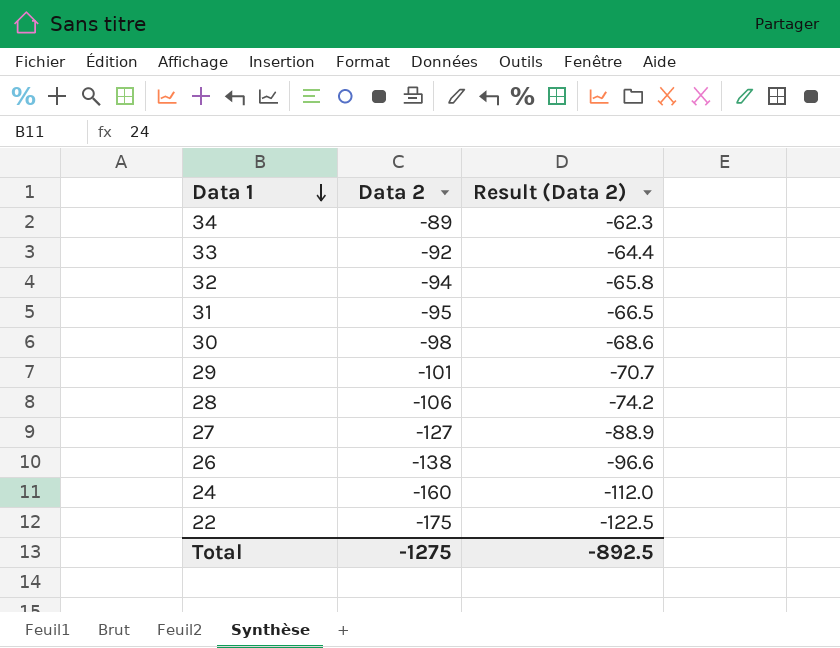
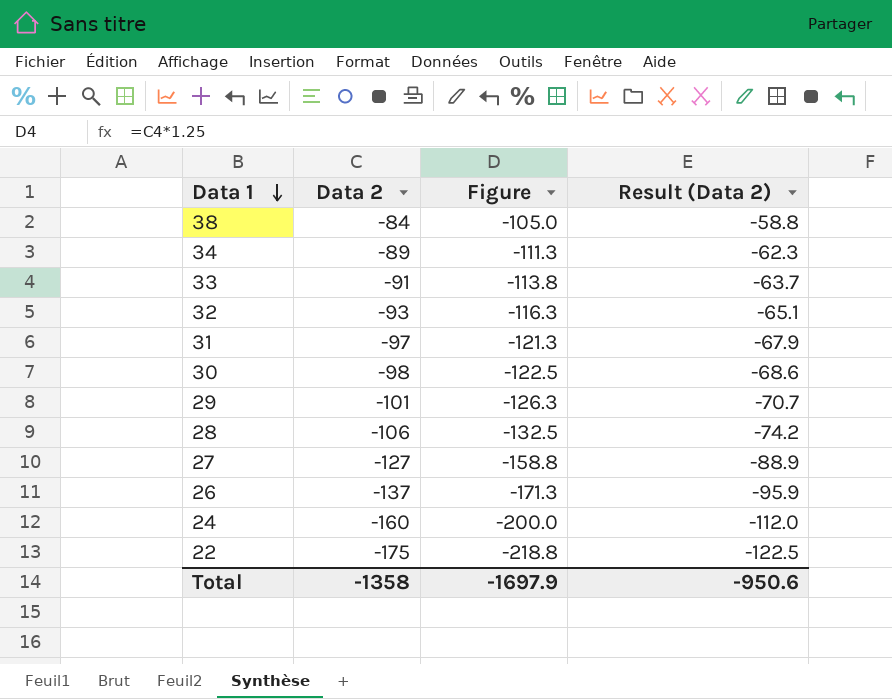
column Figure | formula: none -> [Data 2] * 1.25
row 38: none -> -84 | -105.0 | -58.8
33 | Data 2: -92 -> -91
33 | Result (Data 2): -64.4 -> -63.7
32 | Data 2: -94 -> -93
32 | Result (Data 2): -65.8 -> -65.1
31 | Data 2: -95 -> -97
31 | Result (Data 2): -66.5 -> -67.9
26 | Data 2: -138 -> -137
26 | Result (Data 2): -96.6 -> -95.9
Total | Data 2: -1275 -> -1358
Total | Result (Data 2): -892.5 -> -950.6

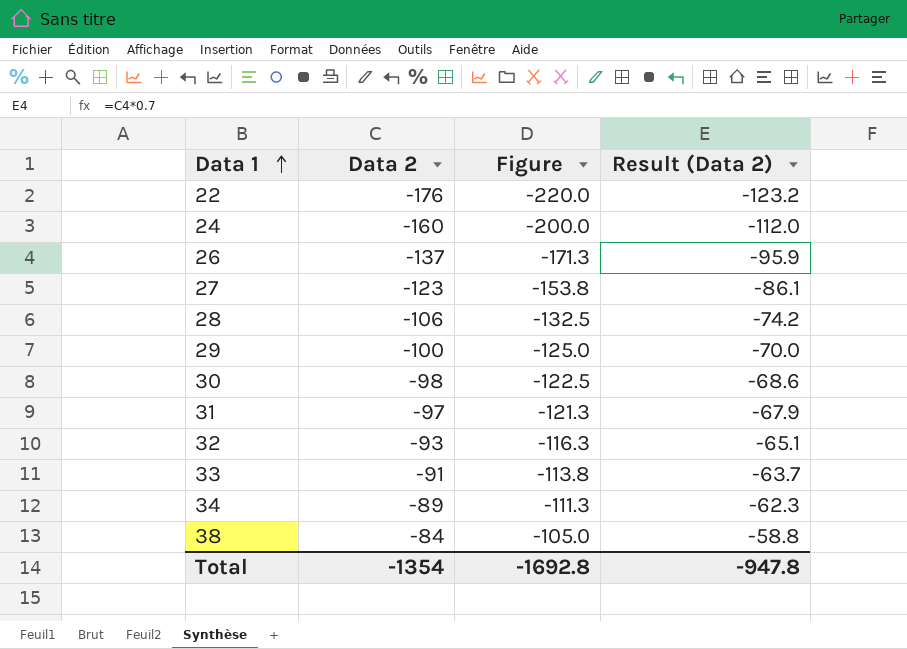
row order: Data 1 descending -> Data 1 ascending
22 | Data 2: -175 -> -176
22 | Figure: -218.8 -> -220.0
22 | Result (Data 2): -122.5 -> -123.2
27 | Data 2: -127 -> -123
27 | Figure: -158.8 -> -153.8
27 | Result (Data 2): -88.9 -> -86.1
29 | Data 2: -101 -> -100
29 | Figure: -126.3 -> -125.0
29 | Result (Data 2): -70.7 -> -70.0
Total | Data 2: -1358 -> -1354
Total | Figure: -1697.9 -> -1692.8
Total | Result (Data 2): -950.6 -> -947.8

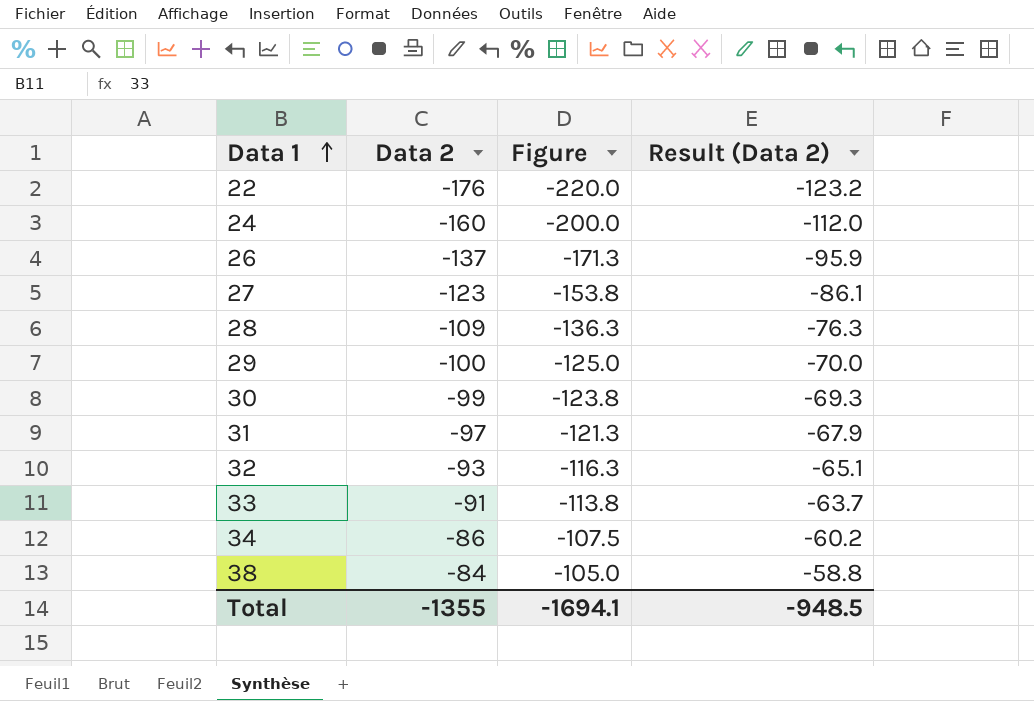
28 | Data 2: -106 -> -109
28 | Figure: -132.5 -> -136.3
28 | Result (Data 2): -74.2 -> -76.3
30 | Data 2: -98 -> -99
30 | Figure: -122.5 -> -123.8
30 | Result (Data 2): -68.6 -> -69.3
34 | Data 2: -89 -> -86
34 | Figure: -111.3 -> -107.5
34 | Result (Data 2): -62.3 -> -60.2
Total | Data 2: -1354 -> -1355
Total | Figure: -1692.8 -> -1694.1
Total | Result (Data 2): -947.8 -> -948.5

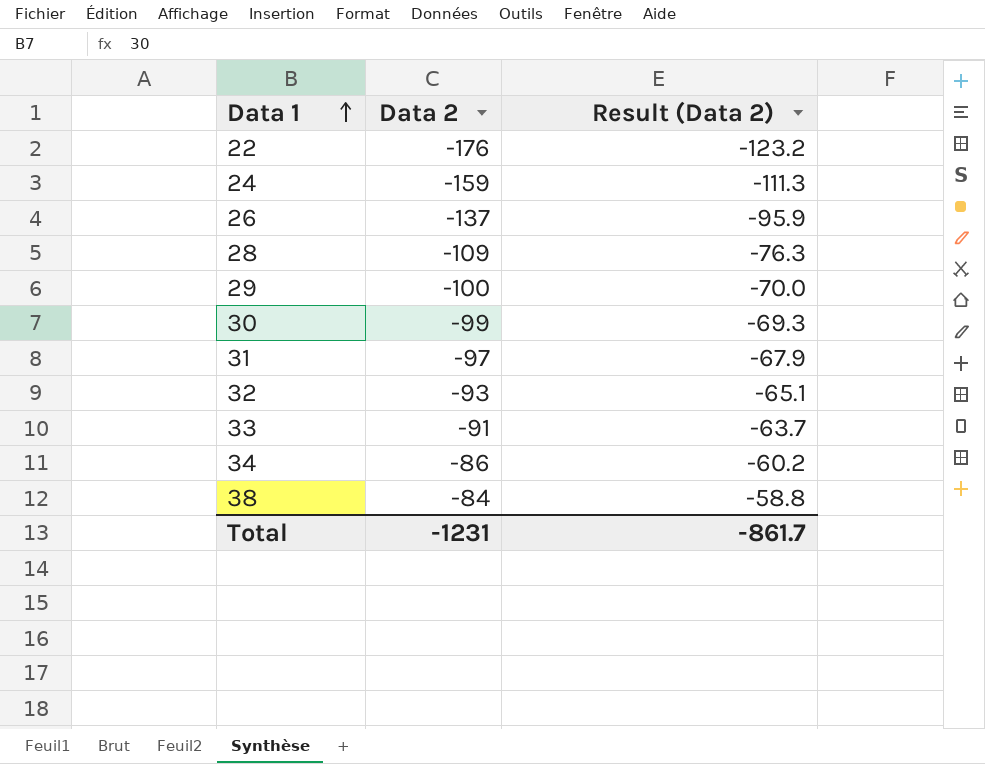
column Figure | formula: [Data 2] * 1.25 -> none
row 27: -123 | -153.8 | -86.1 -> none
24 | Data 2: -160 -> -159
24 | Result (Data 2): -112.0 -> -111.3
Total | Data 2: -1355 -> -1231
Total | Result (Data 2): -948.5 -> -861.7

